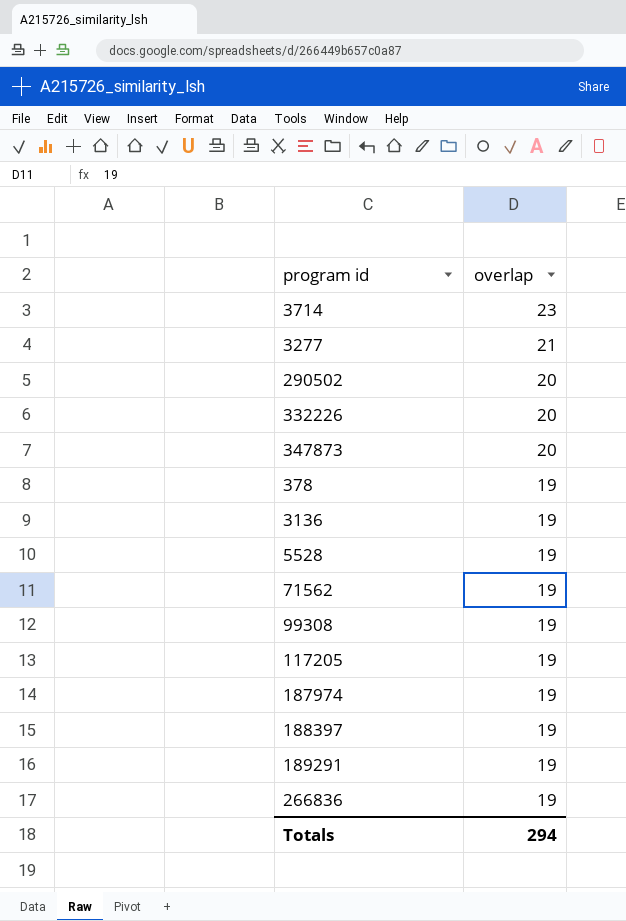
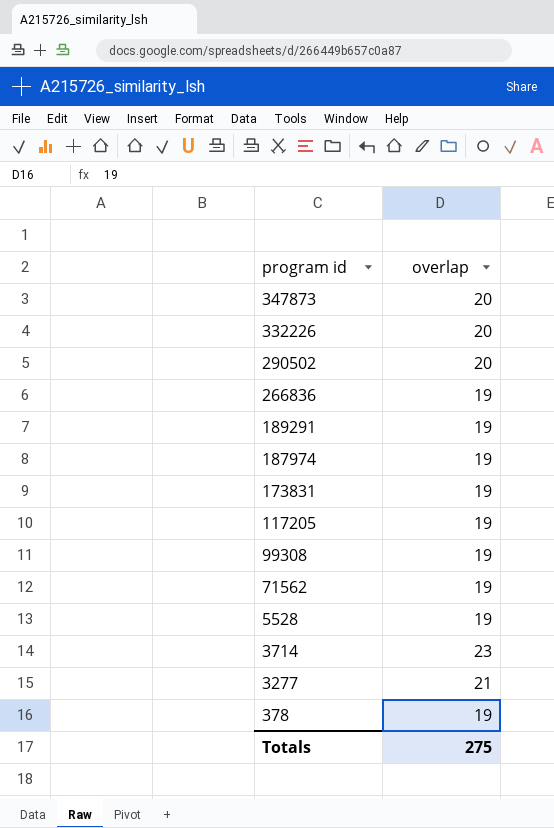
row order: overlap descending -> program id descending
row 3136: 19 -> none
row 188397: 19 -> none
row 173831: none -> 19
Totals | overlap: 294 -> 275

